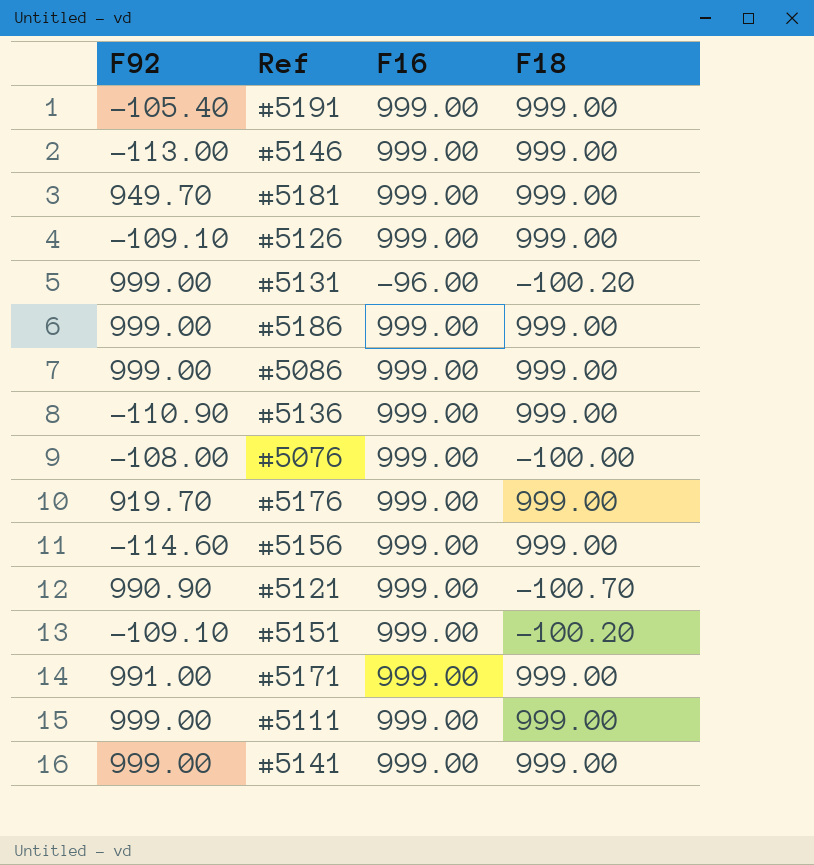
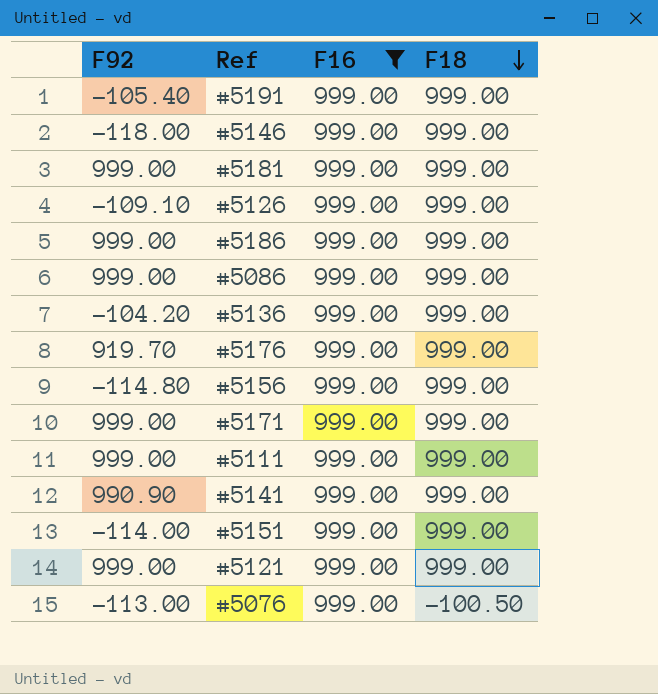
filter: none -> F16 = 999.00
row order: none -> F18 descending
#5146 | F92: -113.00 -> -118.00
#5181 | F92: 949.70 -> 999.00
#5136 | F92: -110.90 -> -104.20
#5156 | F92: -114.60 -> -114.80
#5171 | F92: 991.00 -> 999.00
#5141 | F92: 999.00 -> 990.90
#5151 | F92: -109.10 -> -114.00
#5151 | F18: -100.20 -> 999.00
#5121 | F92: 990.90 -> 999.00
#5121 | F18: -100.70 -> 999.00
#5076 | F92: -108.00 -> -113.00
#5076 | F18: -100.00 -> -100.50

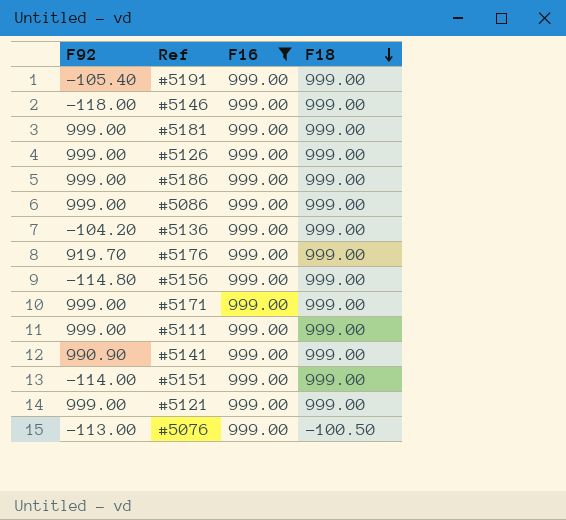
#5126 | F92: -109.10 -> 999.00

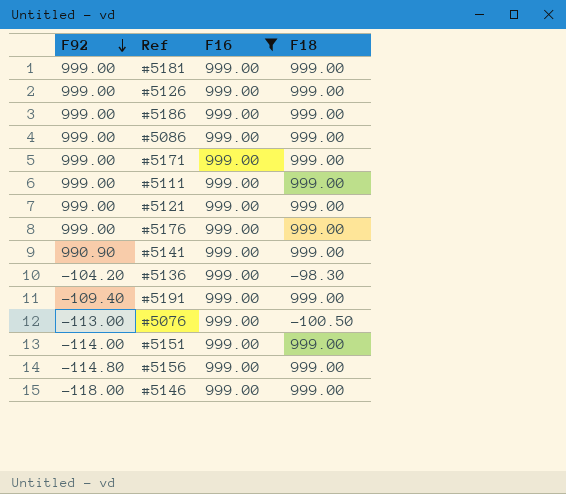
row order: F18 descending -> F92 descending
#5176 | F92: 919.70 -> 999.00
#5136 | F18: 999.00 -> -98.30
#5191 | F92: -105.40 -> -109.40

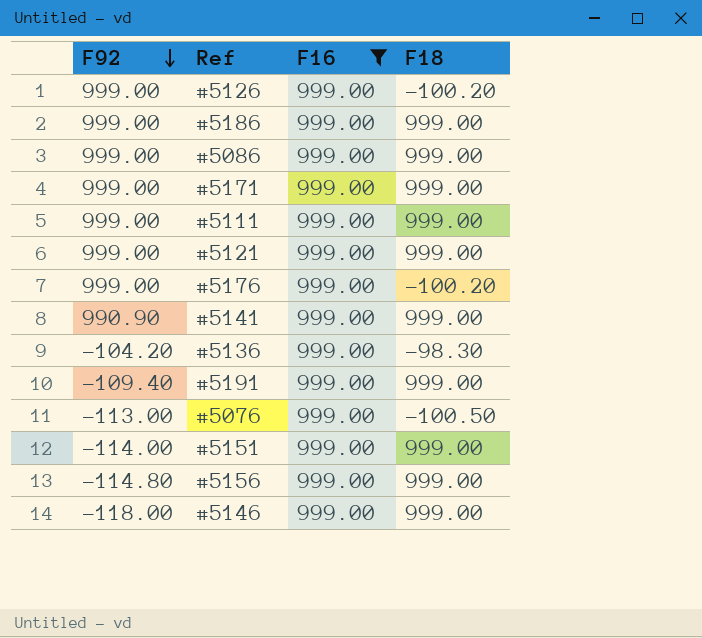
row #5181: 999.00 | 999.00 | 999.00 -> none
#5126 | F18: 999.00 -> -100.20
#5176 | F18: 999.00 -> -100.20

